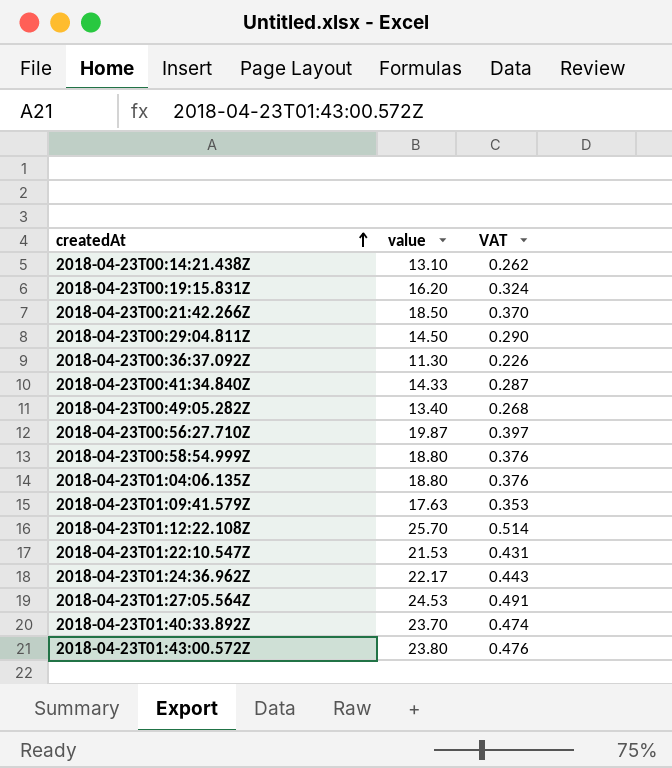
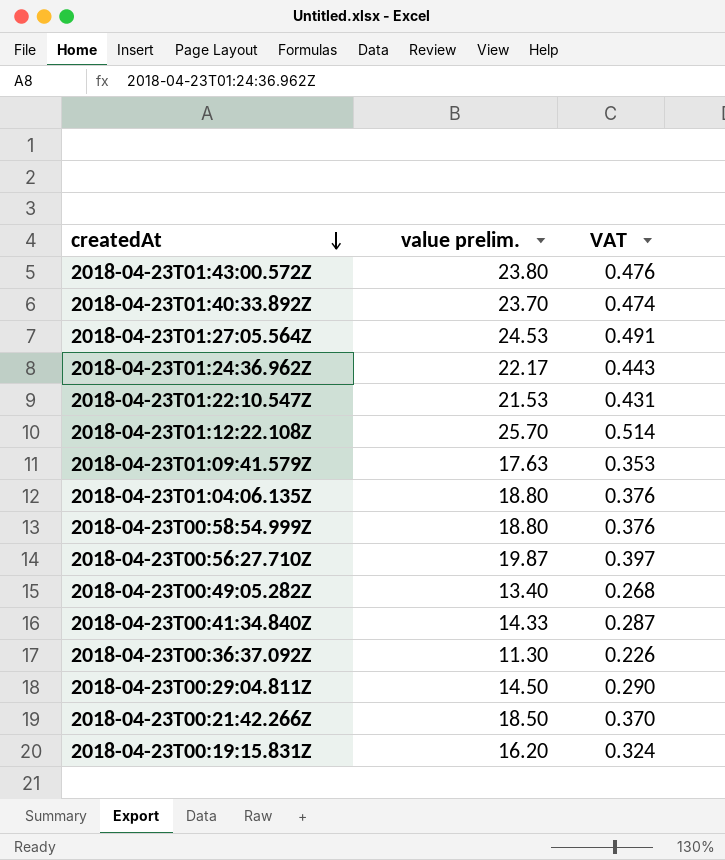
row order: createdAt ascending -> createdAt descending
column name: value -> value prelim.
row 2018-04-23T00:14:21.438Z: 13.10 | 0.262 -> none

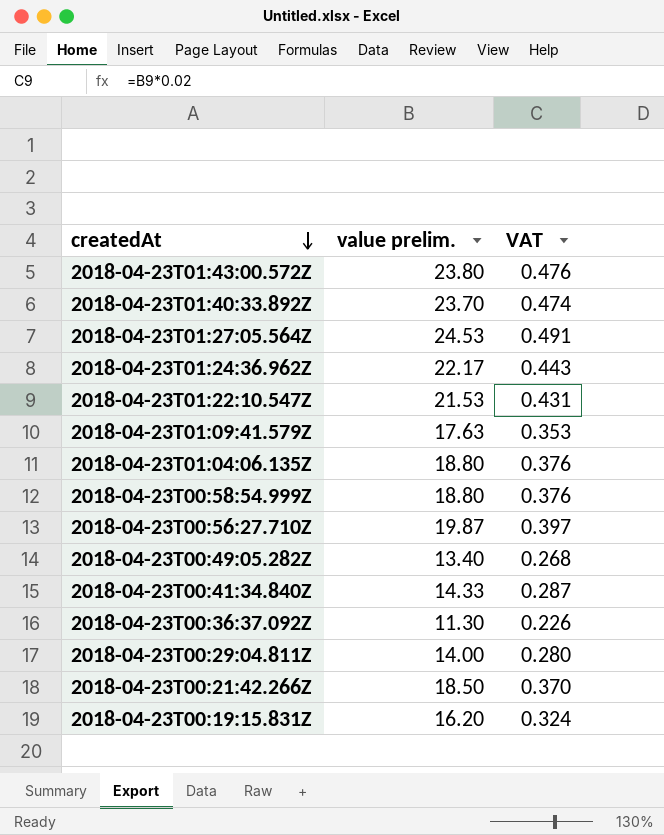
row 2018-04-23T01:12:22.108Z: 25.70 | 0.514 -> none
2018-04-23T00:29:04.811Z | value prelim.: 14.50 -> 14.00
2018-04-23T00:29:04.811Z | VAT: 0.290 -> 0.280

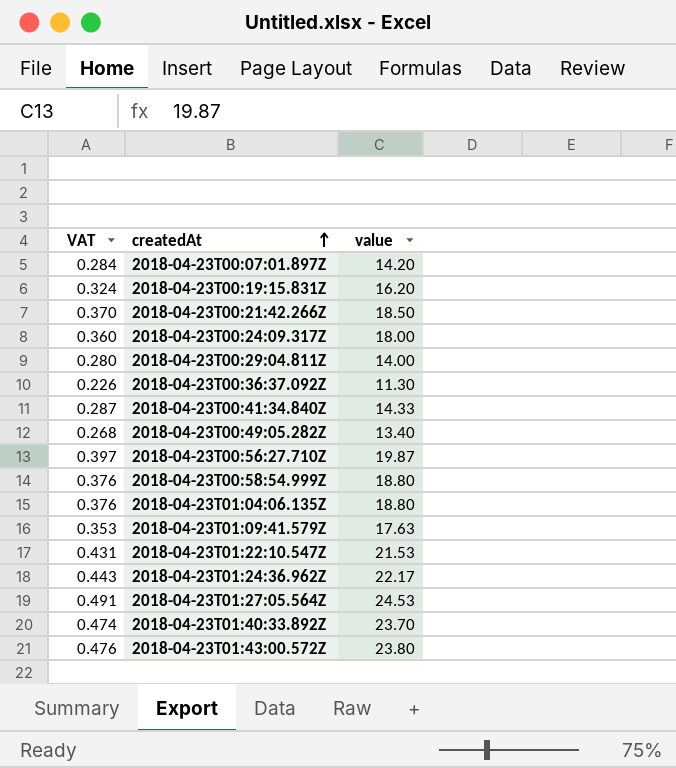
row order: createdAt descending -> createdAt ascending
column VAT | position: 3 -> 1
column name: value prelim. -> value
row 2018-04-23T00:07:01.897Z: none -> 0.284 | 14.20
row 2018-04-23T00:24:09.317Z: none -> 0.360 | 18.00

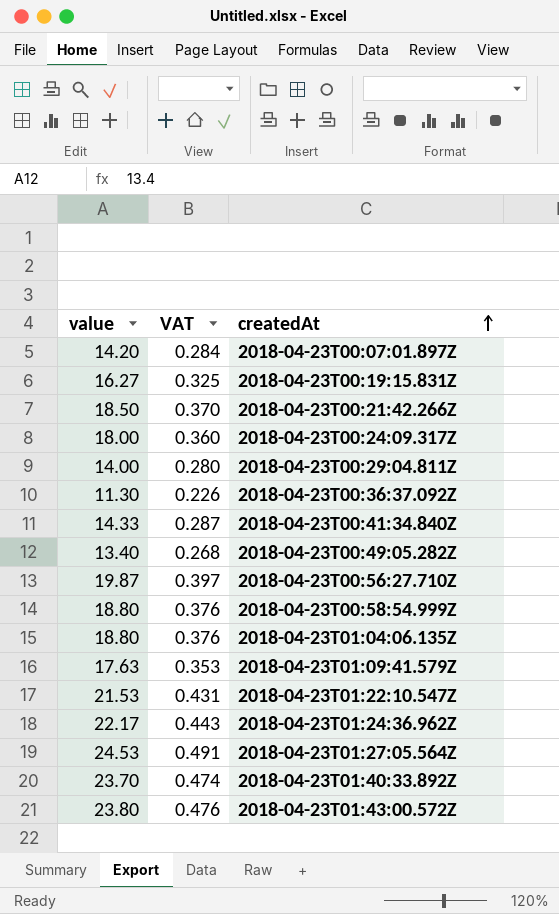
column value | position: 3 -> 1
2018-04-23T00:19:15.831Z | value: 16.20 -> 16.27
2018-04-23T00:19:15.831Z | VAT: 0.324 -> 0.325

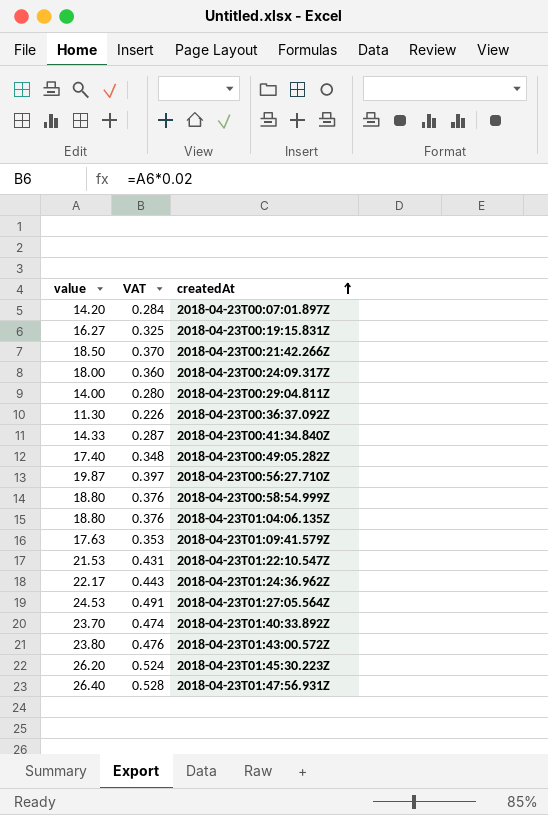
2018-04-23T00:49:05.282Z | value: 13.40 -> 17.40
2018-04-23T00:49:05.282Z | VAT: 0.268 -> 0.348
row 2018-04-23T01:45:30.223Z: none -> 26.20 | 0.524
row 2018-04-23T01:47:56.931Z: none -> 26.40 | 0.528

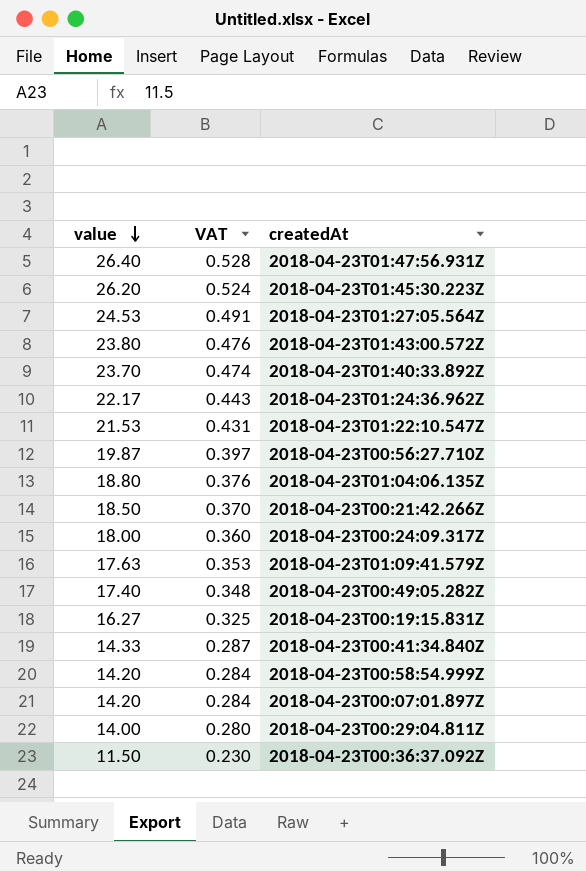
row order: createdAt ascending -> value descending
2018-04-23T00:58:54.999Z | value: 18.80 -> 14.20
2018-04-23T00:58:54.999Z | VAT: 0.376 -> 0.284
2018-04-23T00:36:37.092Z | value: 11.30 -> 11.50
2018-04-23T00:36:37.092Z | VAT: 0.226 -> 0.230

